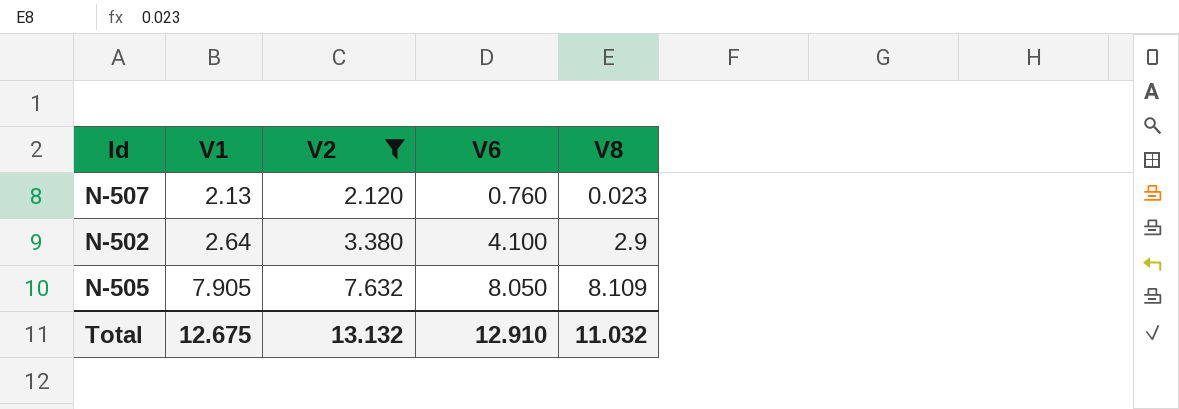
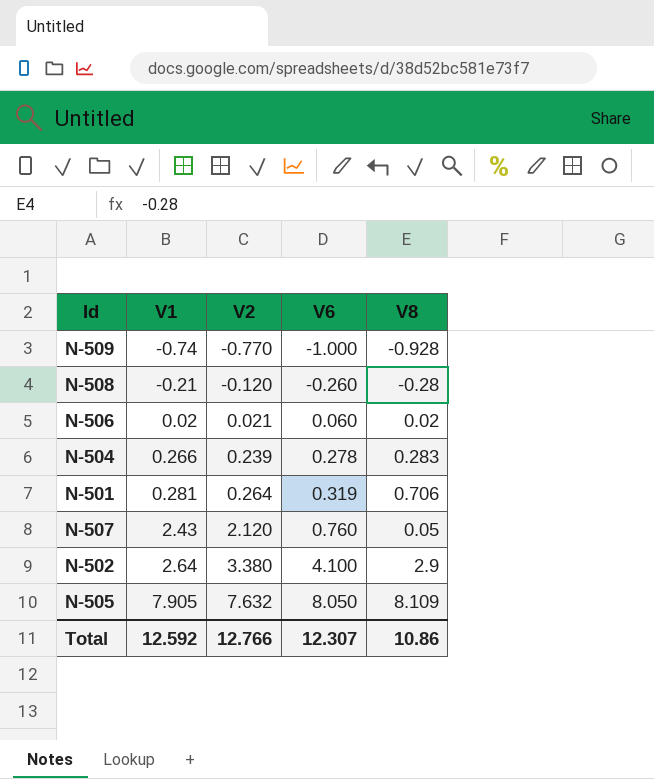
filter: V2 >= 2.120 -> none
N-507 | V1: 2.13 -> 2.43
N-507 | V8: 0.023 -> 0.05
Total | V1: 12.675 -> 12.592
Total | V2: 13.132 -> 12.766
Total | V6: 12.910 -> 12.307
Total | V8: 11.032 -> 10.86

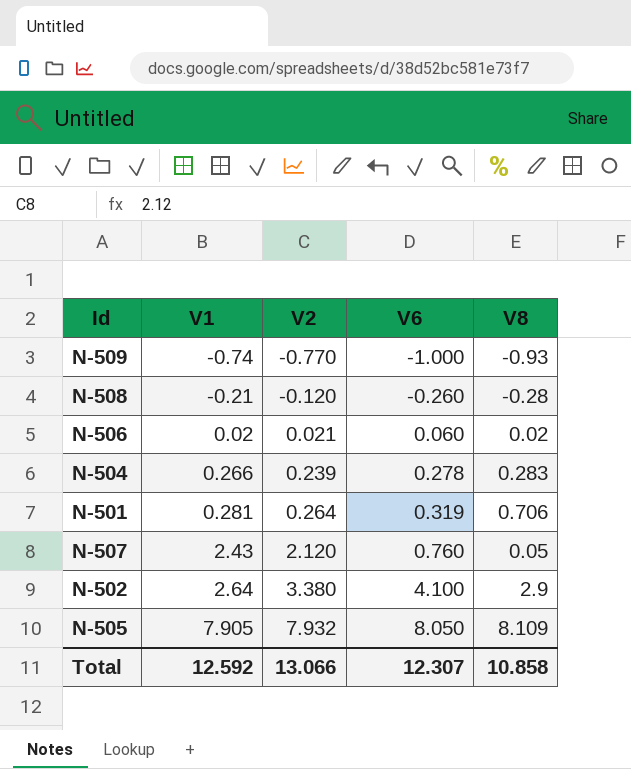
N-509 | V8: -0.928 -> -0.93
N-505 | V2: 7.632 -> 7.932
Total | V2: 12.766 -> 13.066
Total | V8: 10.86 -> 10.858

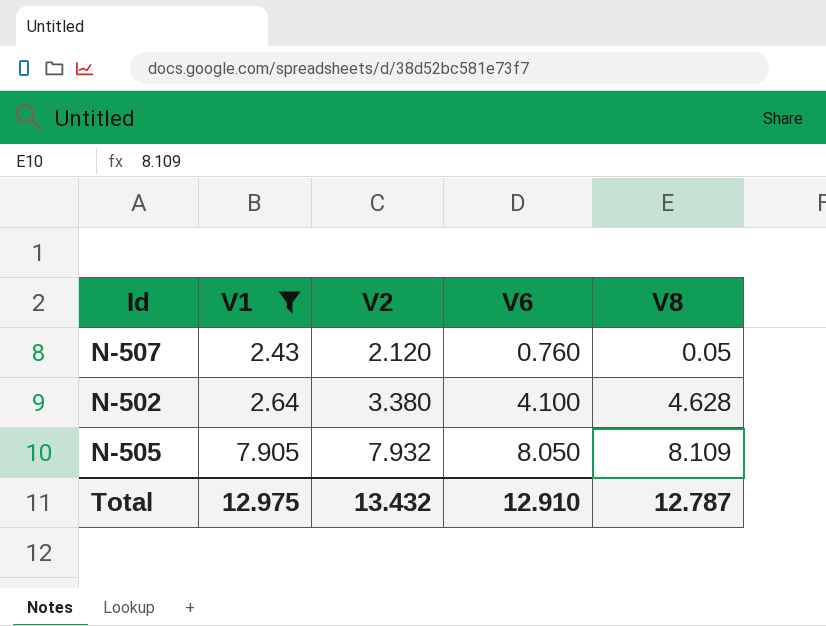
filter: none -> V1 >= 2.43
N-502 | V8: 2.9 -> 4.628
Total | V1: 12.592 -> 12.975
Total | V2: 13.066 -> 13.432
Total | V6: 12.307 -> 12.910
Total | V8: 10.858 -> 12.787

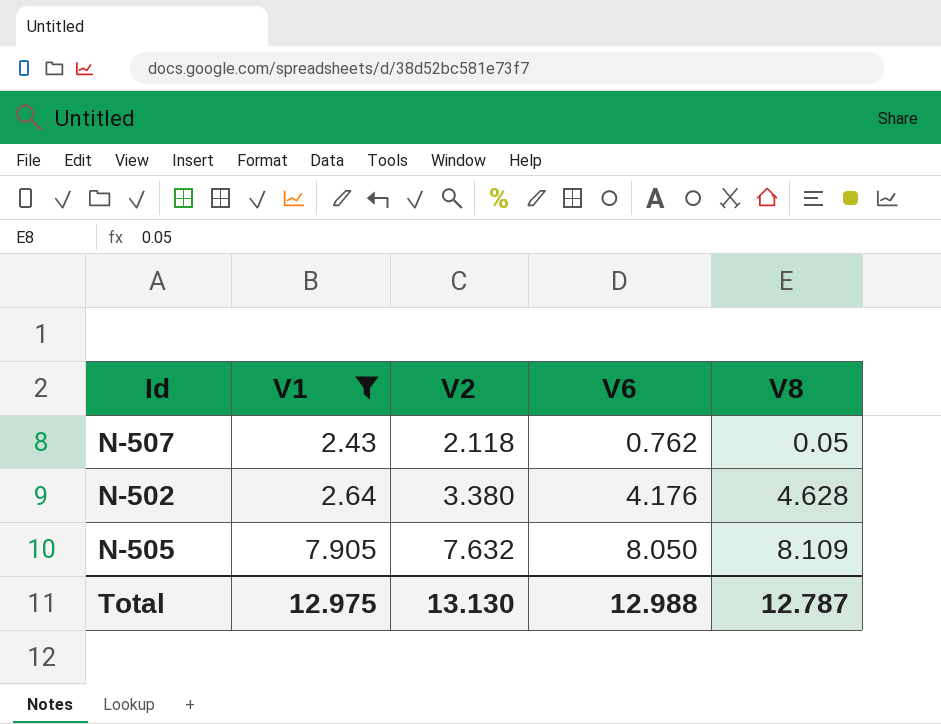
N-507 | V2: 2.120 -> 2.118
N-507 | V6: 0.760 -> 0.762
N-502 | V6: 4.100 -> 4.176
N-505 | V2: 7.932 -> 7.632
Total | V2: 13.432 -> 13.130
Total | V6: 12.910 -> 12.988

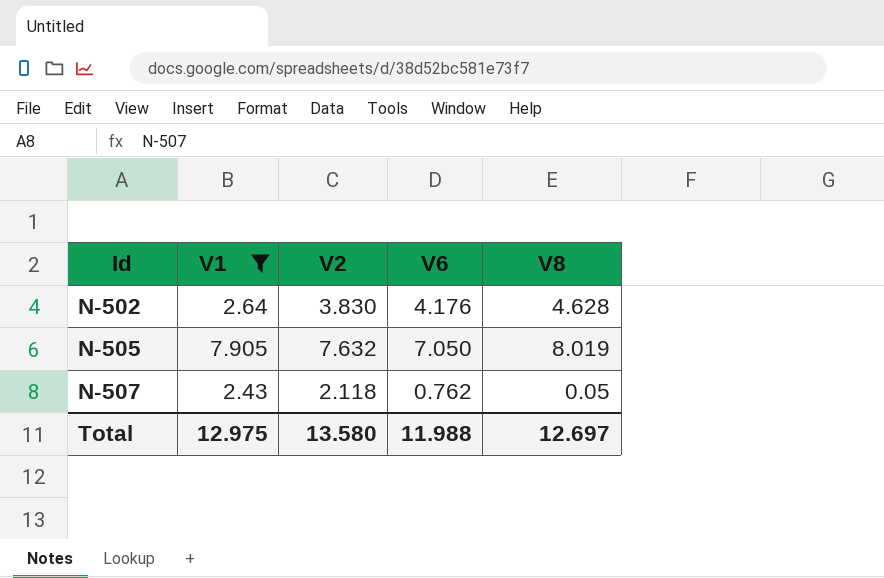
row order: V1 ascending -> Id ascending
N-502 | V2: 3.380 -> 3.830
N-505 | V6: 8.050 -> 7.050
N-505 | V8: 8.109 -> 8.019
Total | V2: 13.130 -> 13.580
Total | V6: 12.988 -> 11.988
Total | V8: 12.787 -> 12.697

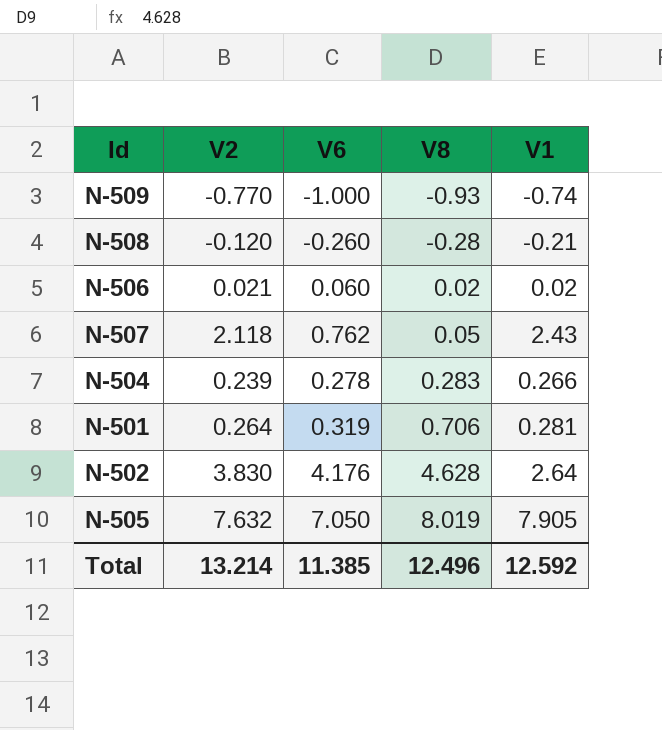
filter: V1 >= 2.43 -> none
row order: Id ascending -> V8 ascending
column V1 | position: 2 -> 5
Total | V2: 13.580 -> 13.214
Total | V6: 11.988 -> 11.385
Total | V8: 12.697 -> 12.496
Total | V1: 12.975 -> 12.592

